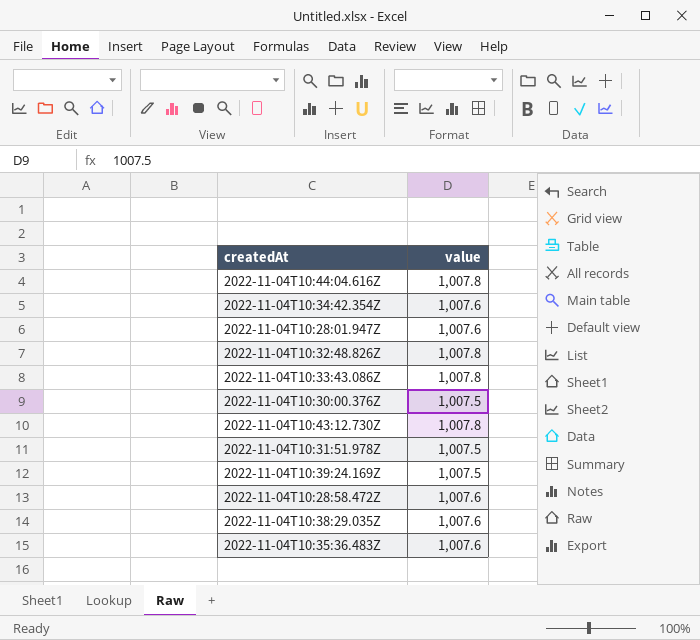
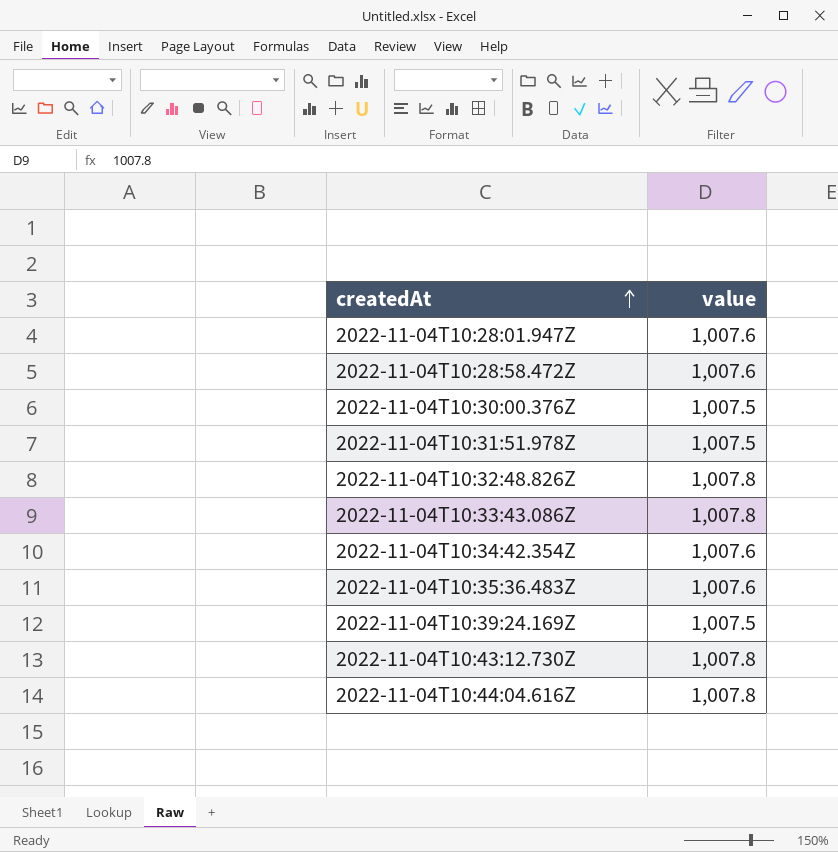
row order: none -> createdAt ascending
row 2022-11-04T10:38:29.035Z: 1,007.6 -> none

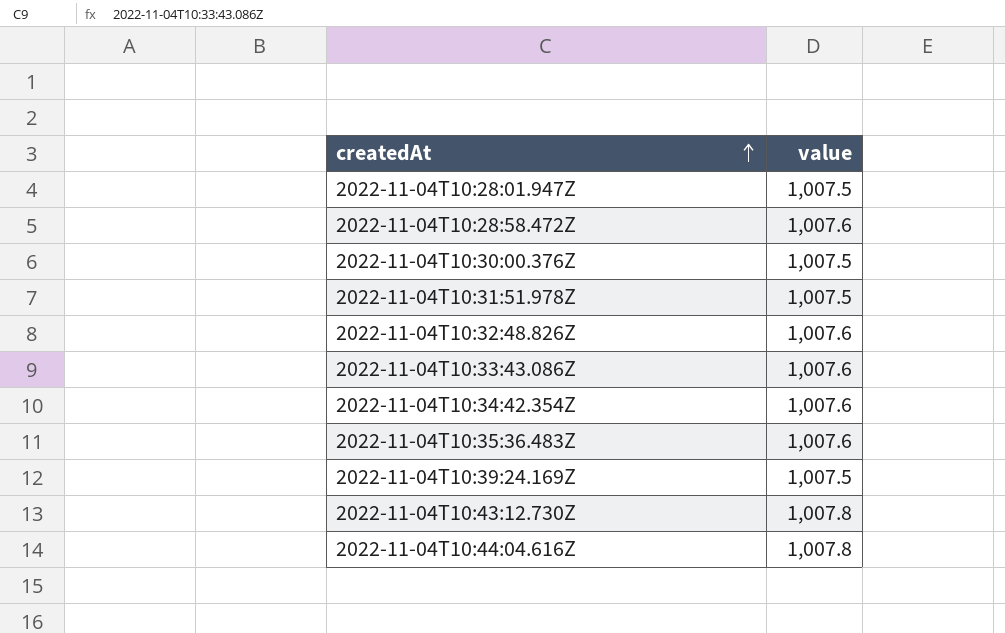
2022-11-04T10:28:01.947Z | value: 1,007.6 -> 1,007.5
2022-11-04T10:32:48.826Z | value: 1,007.8 -> 1,007.6
2022-11-04T10:33:43.086Z | value: 1,007.8 -> 1,007.6

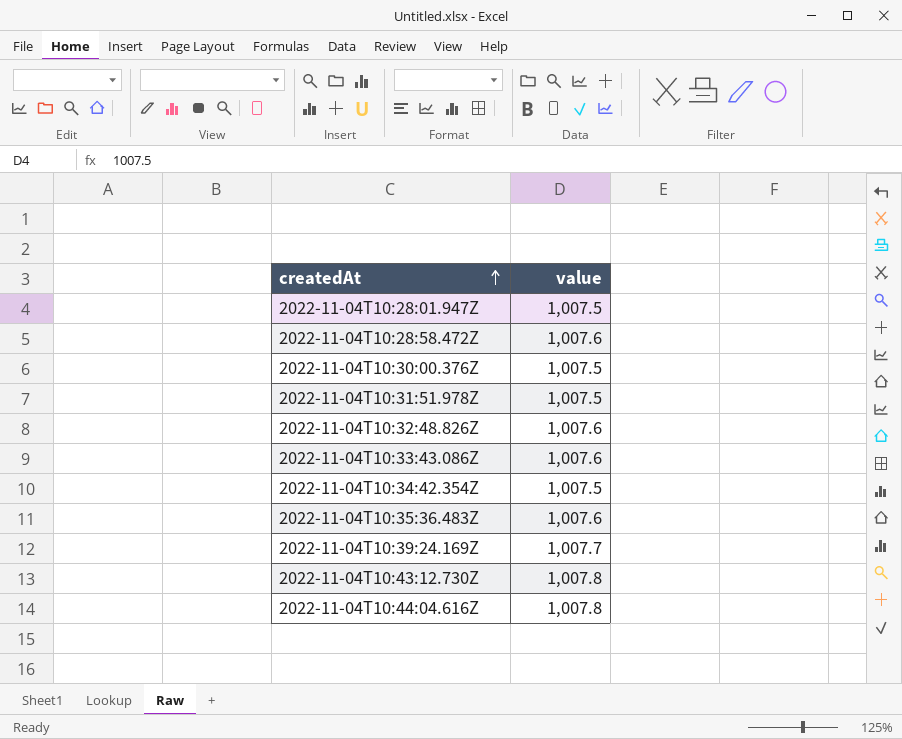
2022-11-04T10:34:42.354Z | value: 1,007.6 -> 1,007.5
2022-11-04T10:39:24.169Z | value: 1,007.5 -> 1,007.7

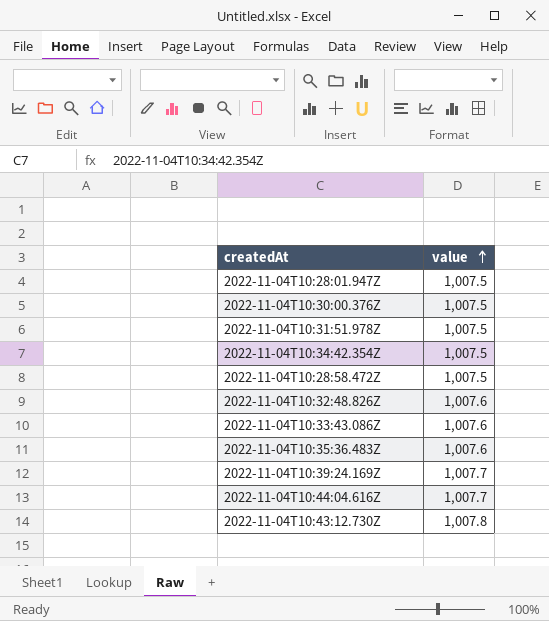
row order: createdAt ascending -> value ascending
2022-11-04T10:28:58.472Z | value: 1,007.6 -> 1,007.5
2022-11-04T10:44:04.616Z | value: 1,007.8 -> 1,007.7

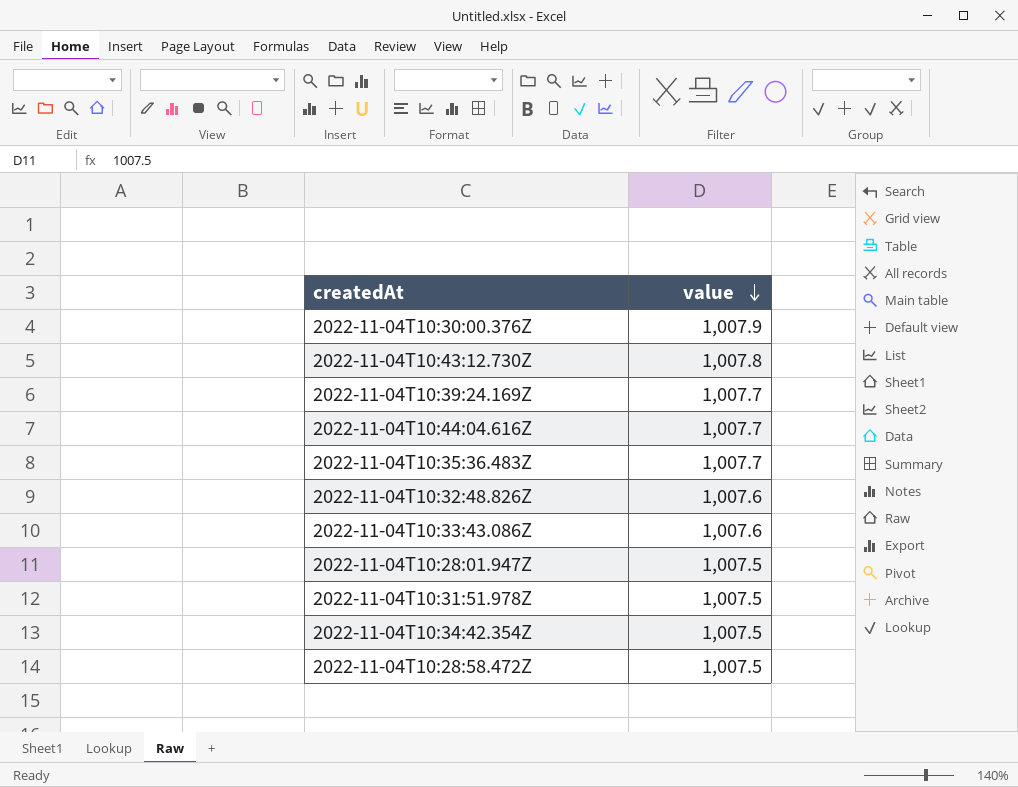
row order: value ascending -> value descending
2022-11-04T10:30:00.376Z | value: 1,007.5 -> 1,007.9
2022-11-04T10:35:36.483Z | value: 1,007.6 -> 1,007.7

